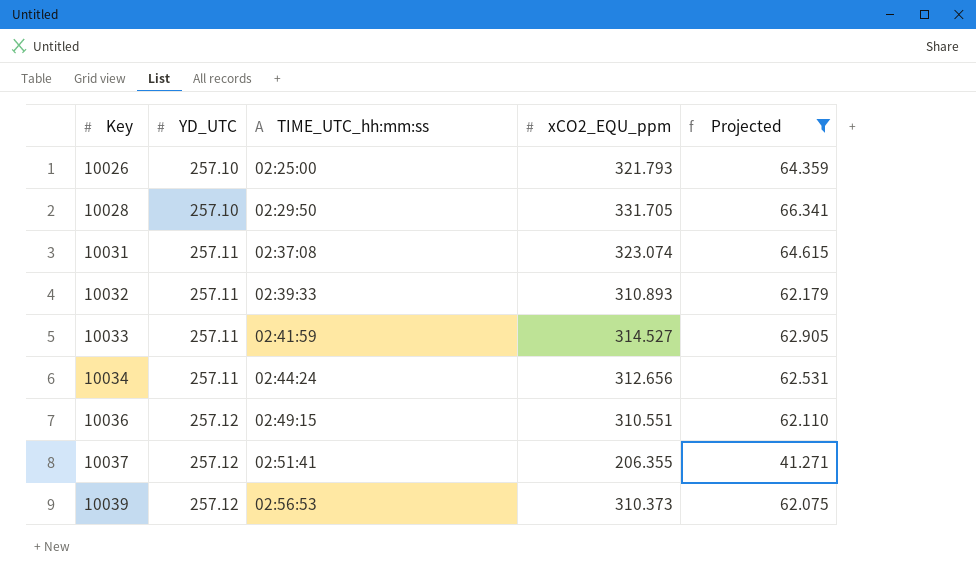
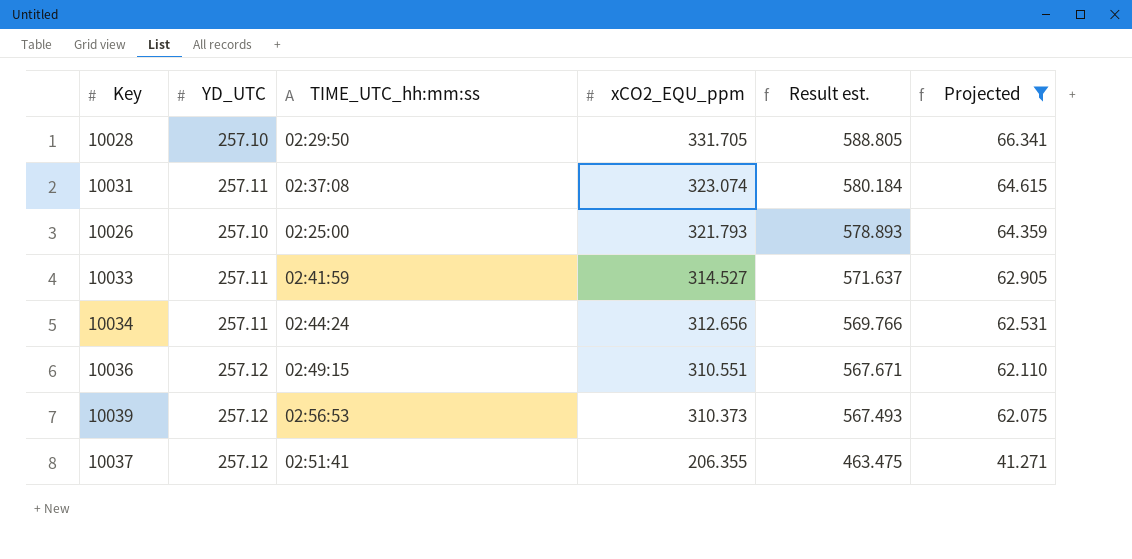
row order: Key ascending -> xCO2_EQU_ppm descending
column Result est. | formula: none -> [YD_UTC] + [xCO2_EQU_ppm]
row 10032: 257.11 | 02:39:33 | 310.893 | 62.179 -> none

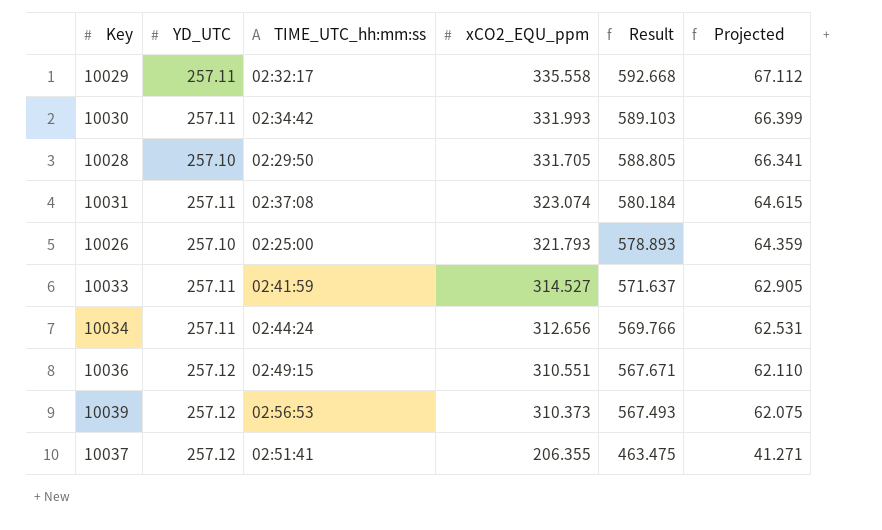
filter: Projected <= 66.341 -> none
column name: Result est. -> Result

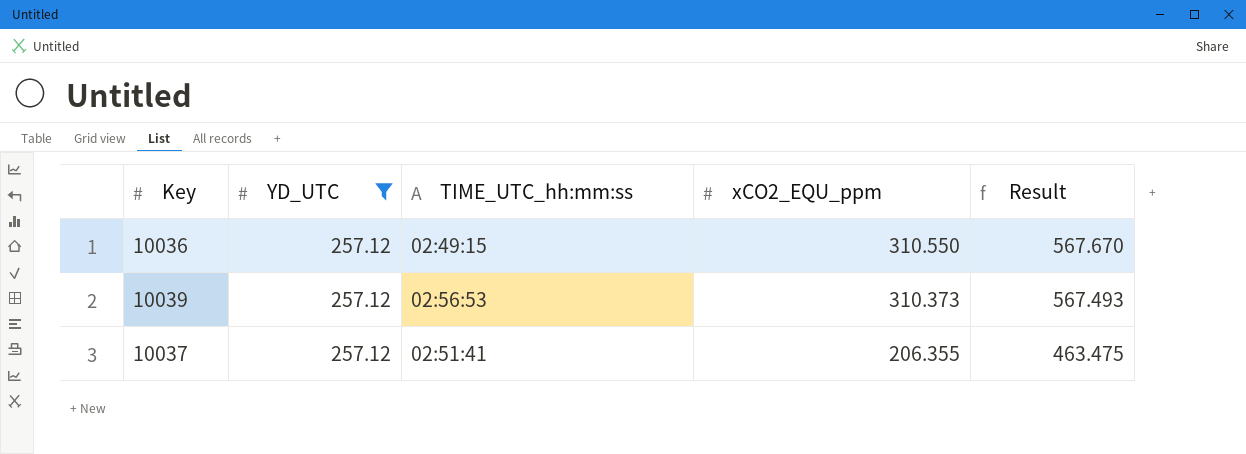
filter: none -> YD_UTC = 257.12
column Projected | formula: [xCO2_EQU_ppm] * 0.2 -> none
10036 | xCO2_EQU_ppm: 310.551 -> 310.550
10036 | Result: 567.671 -> 567.670

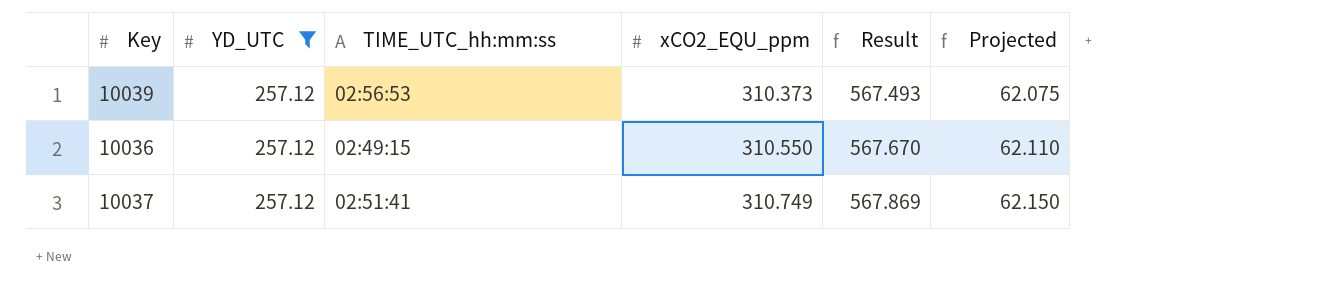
row order: xCO2_EQU_ppm descending -> xCO2_EQU_ppm ascending
column Projected | formula: none -> [xCO2_EQU_ppm] * 0.2
10037 | xCO2_EQU_ppm: 206.355 -> 310.749
10037 | Result: 463.475 -> 567.869

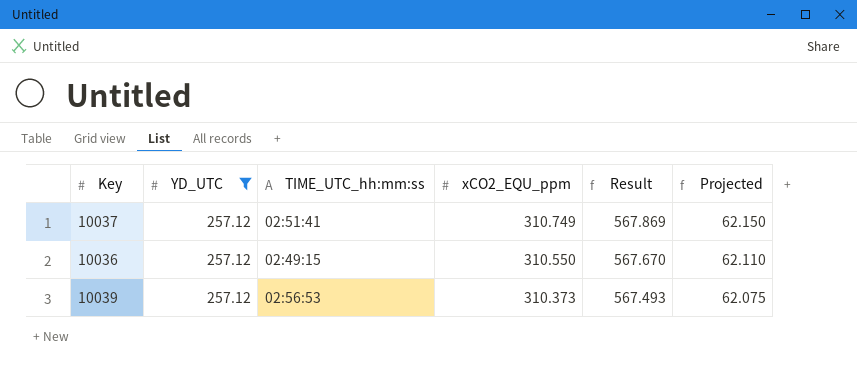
row order: xCO2_EQU_ppm ascending -> xCO2_EQU_ppm descending

